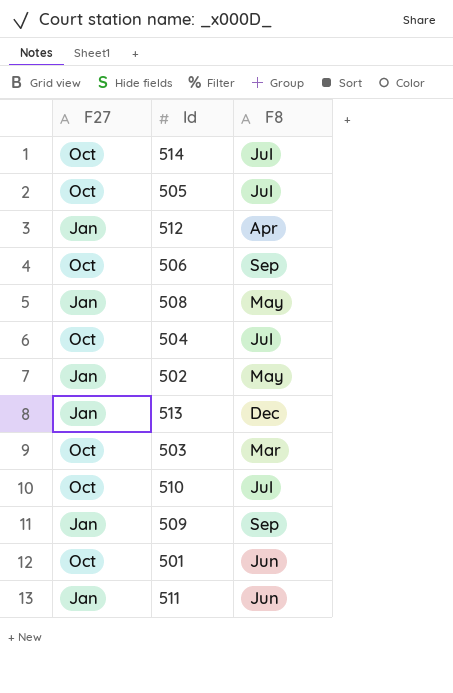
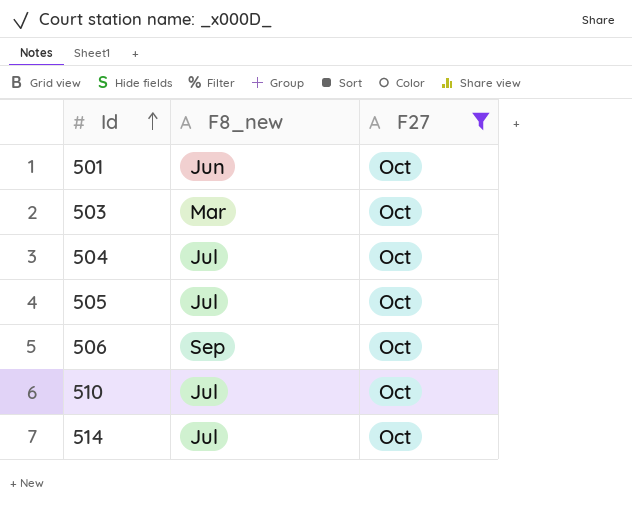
filter: none -> F27 = Oct
row order: none -> Id ascending
column name: F8 -> F8_new
column F27 | position: 1 -> 3

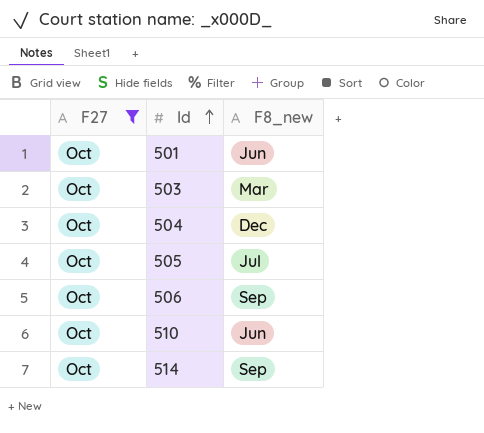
column F27 | position: 3 -> 1
504 | F8_new: Jul -> Dec
510 | F8_new: Jul -> Jun
514 | F8_new: Jul -> Sep

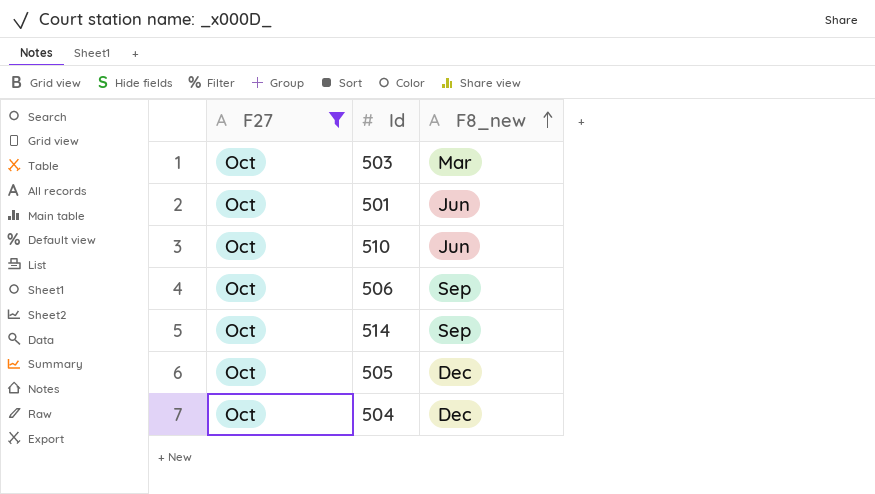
row order: Id ascending -> F8_new ascending
505 | F8_new: Jul -> Dec

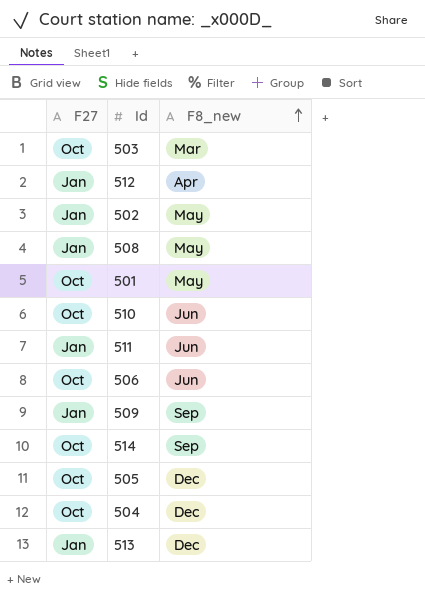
filter: F27 = Oct -> none
501 | F8_new: Jun -> May
506 | F8_new: Sep -> Jun

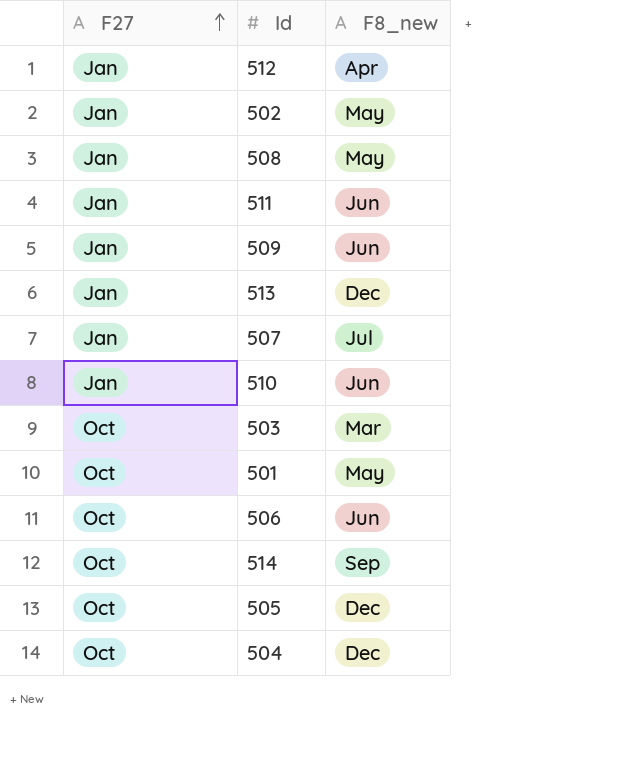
row order: F8_new ascending -> F27 ascending
509 | F8_new: Sep -> Jun
row 507: none -> Jan | Jul
510 | F27: Oct -> Jan

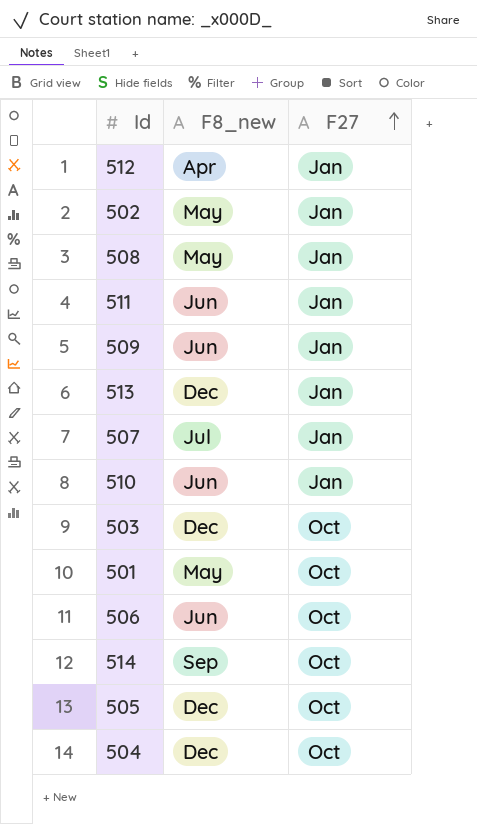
column F27 | position: 1 -> 3
503 | F8_new: Mar -> Dec

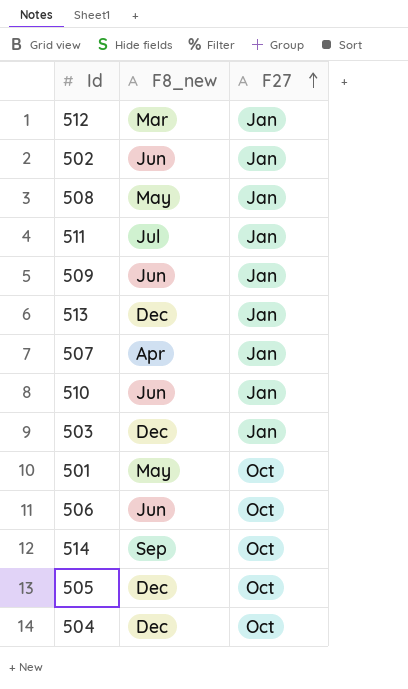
512 | F8_new: Apr -> Mar
502 | F8_new: May -> Jun
511 | F8_new: Jun -> Jul
507 | F8_new: Jul -> Apr
503 | F27: Oct -> Jan

